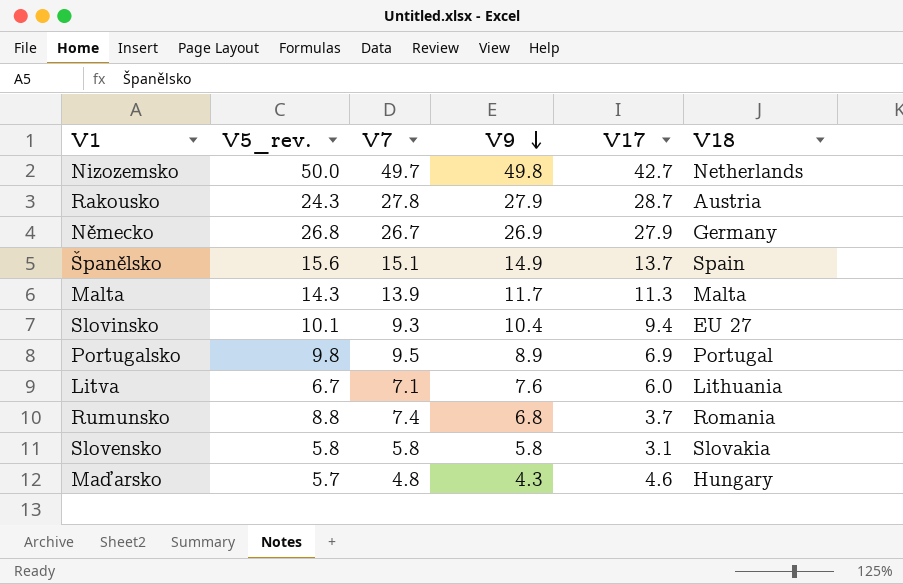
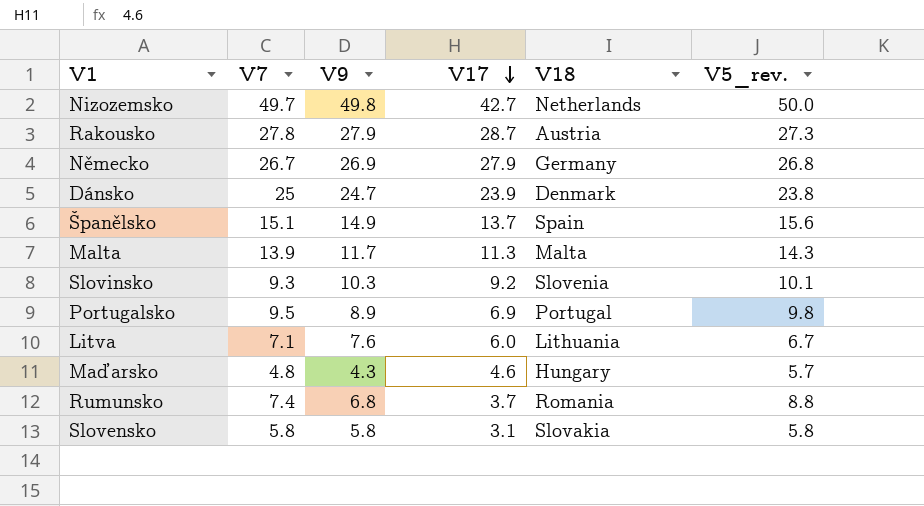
row order: V9 descending -> V17 descending
column V5_rev. | position: 2 -> 6
Rakousko | V5_rev.: 24.3 -> 27.3
row Dánsko: none -> 25 | 24.7 | 23.9 | Denmark | 23.8
Slovinsko | V9: 10.4 -> 10.3
Slovinsko | V17: 9.4 -> 9.2
Slovinsko | V18: EU 27 -> Slovenia

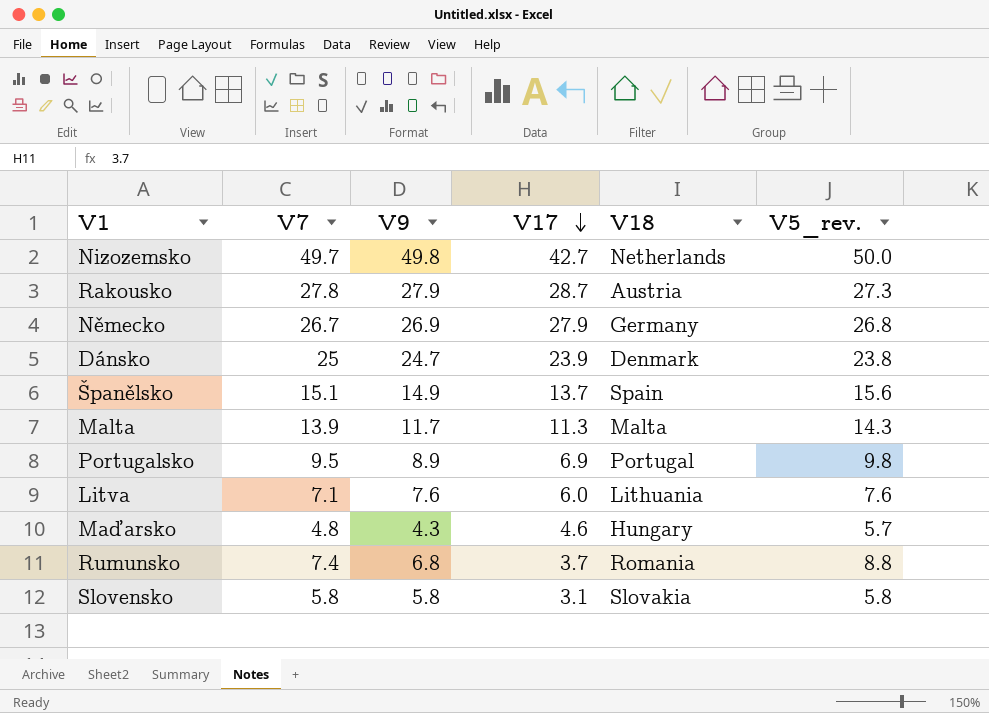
row Slovinsko: 9.3 | 10.3 | 9.2 | Slovenia | 10.1 -> none
Litva | V5_rev.: 6.7 -> 7.6

